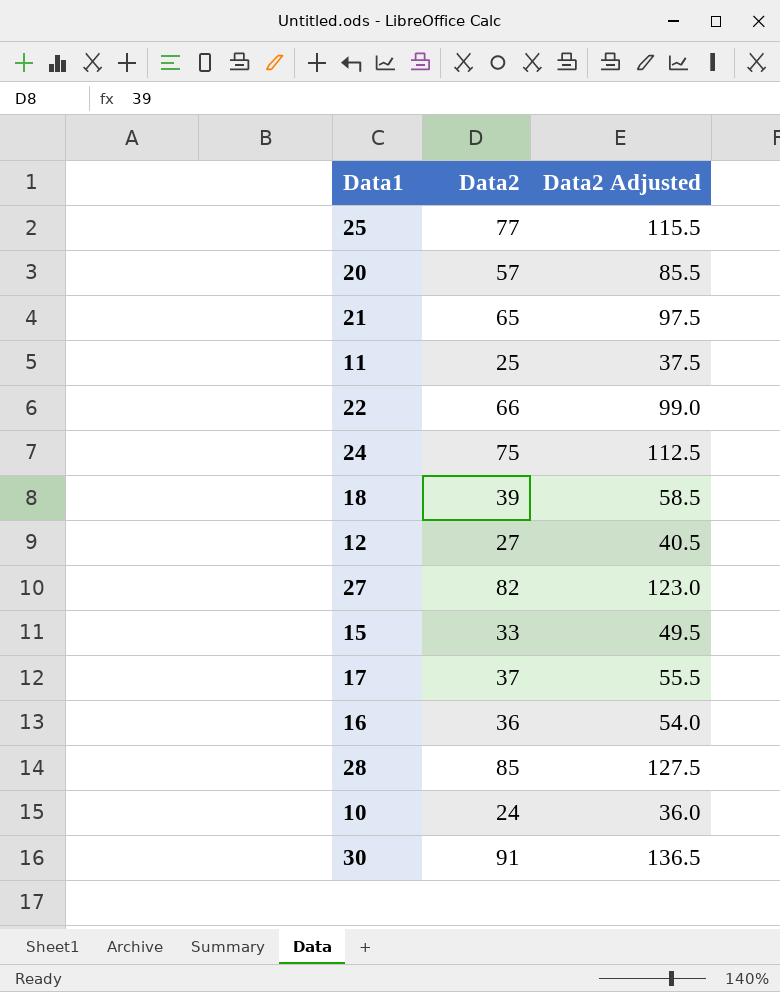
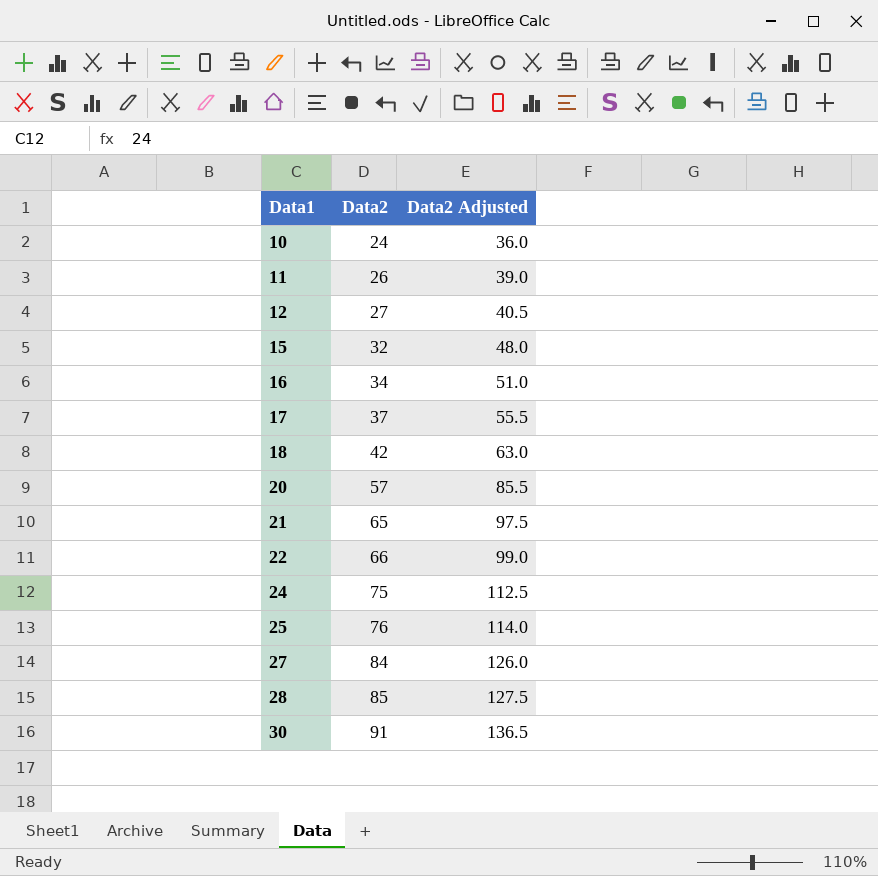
row order: none -> Data1 ascending
11 | Data2: 25 -> 26
11 | Data2 Adjusted: 37.5 -> 39.0
15 | Data2: 33 -> 32
15 | Data2 Adjusted: 49.5 -> 48.0
16 | Data2: 36 -> 34
16 | Data2 Adjusted: 54.0 -> 51.0
18 | Data2: 39 -> 42
18 | Data2 Adjusted: 58.5 -> 63.0
25 | Data2: 77 -> 76
25 | Data2 Adjusted: 115.5 -> 114.0
27 | Data2: 82 -> 84
27 | Data2 Adjusted: 123.0 -> 126.0

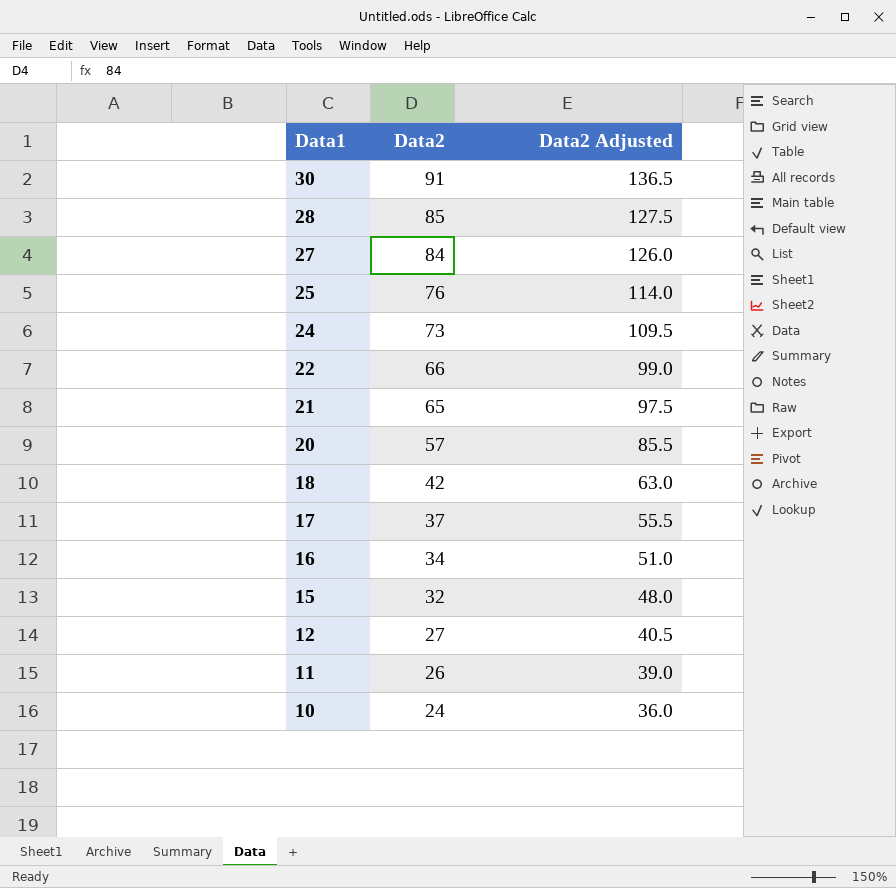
row order: Data1 ascending -> Data1 descending
24 | Data2: 75 -> 73
24 | Data2 Adjusted: 112.5 -> 109.5

